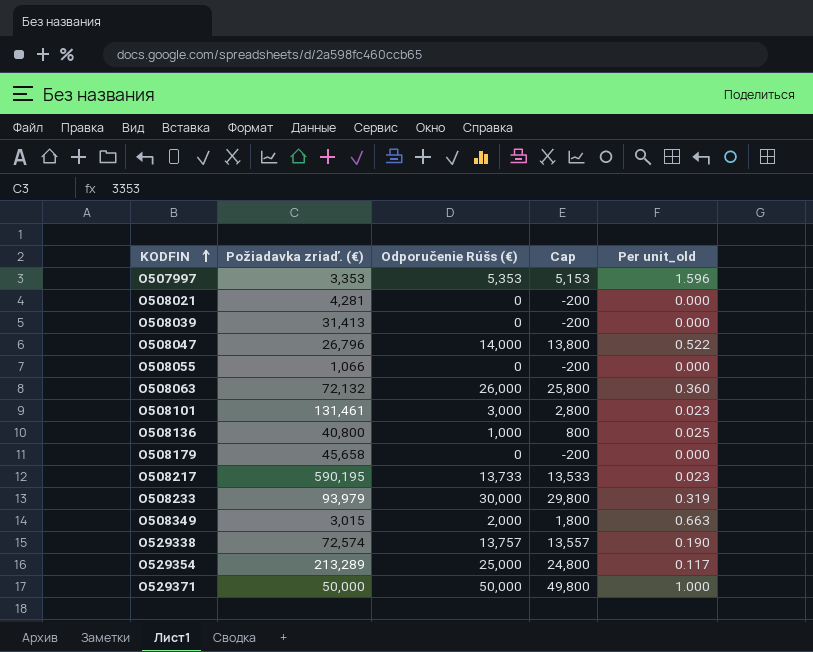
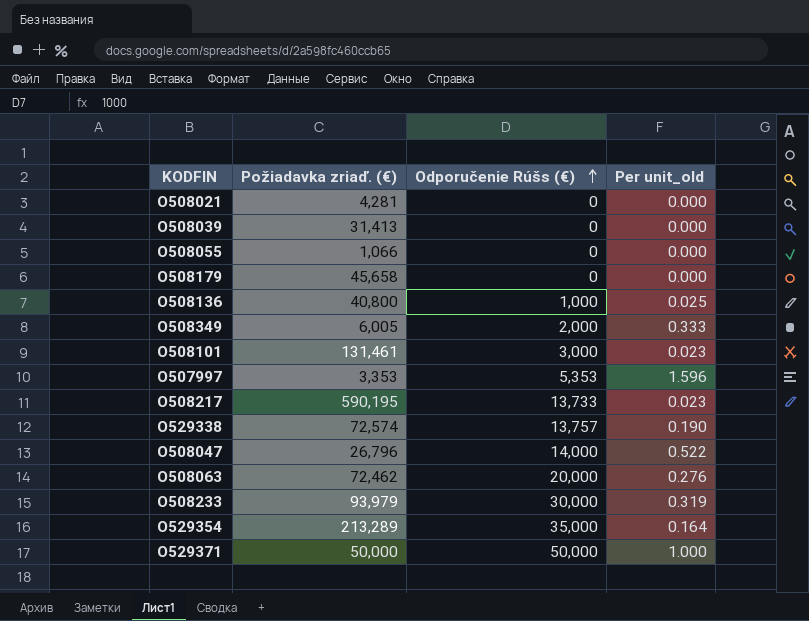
row order: KODFIN ascending -> Odporučenie Rúšs (€) ascending
column Cap | formula: [Odporučenie Rúšs (€)] - 200 -> none
O508349 | Požiadavka zriaď. (€): 3,015 -> 6,005
O508349 | Per unit_old: 0.663 -> 0.333
O508063 | Požiadavka zriaď. (€): 72,132 -> 72,462
O508063 | Odporučenie Rúšs (€): 26,000 -> 20,000
O508063 | Per unit_old: 0.360 -> 0.276
O529354 | Odporučenie Rúšs (€): 25,000 -> 35,000
O529354 | Per unit_old: 0.117 -> 0.164

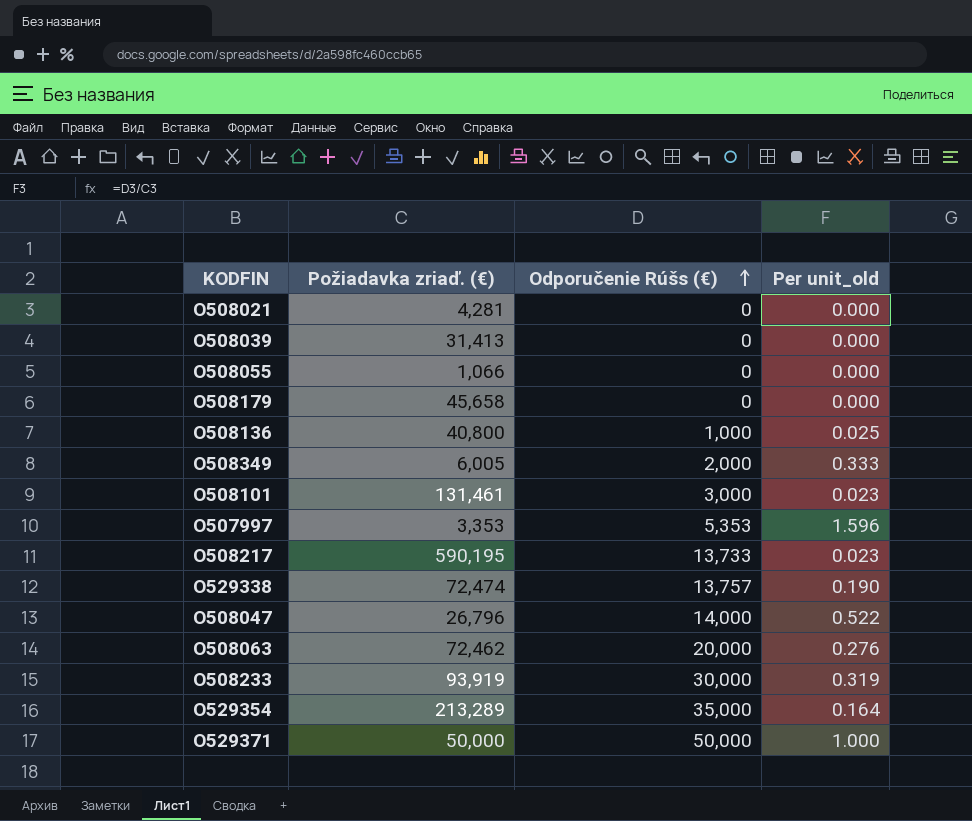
O529338 | Požiadavka zriaď. (€): 72,574 -> 72,474
O508233 | Požiadavka zriaď. (€): 93,979 -> 93,919

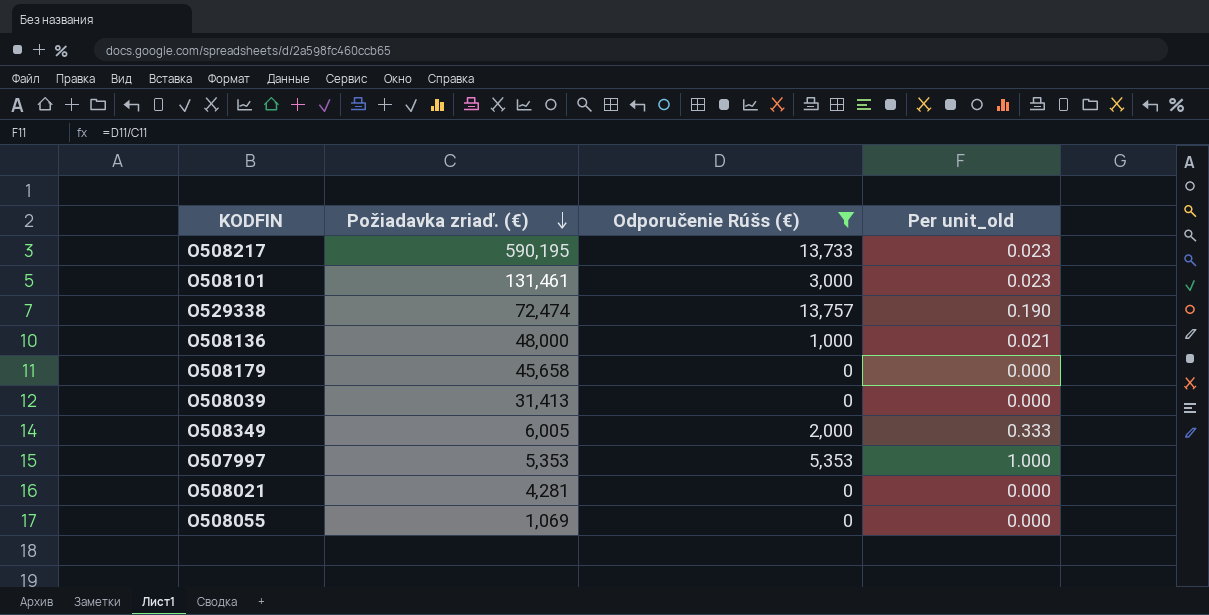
filter: none -> Odporučenie Rúšs (€) <= 13,757
row order: Odporučenie Rúšs (€) ascending -> Požiadavka zriaď. (€) descending
O508136 | Požiadavka zriaď. (€): 40,800 -> 48,000
O508136 | Per unit_old: 0.025 -> 0.021
O507997 | Požiadavka zriaď. (€): 3,353 -> 5,353
O507997 | Per unit_old: 1.596 -> 1.000
O508055 | Požiadavka zriaď. (€): 1,066 -> 1,069

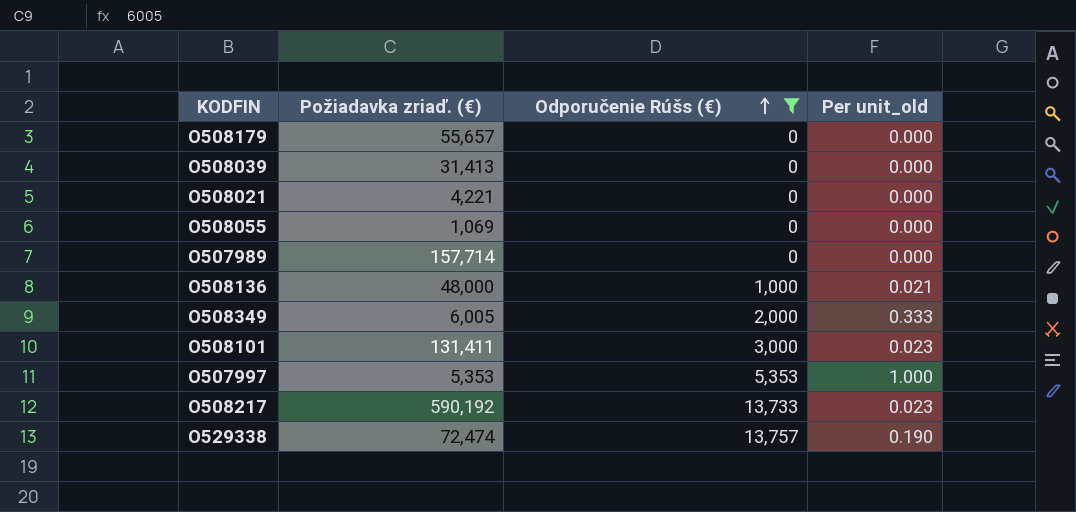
row order: Požiadavka zriaď. (€) descending -> Odporučenie Rúšs (€) ascending
O508179 | Požiadavka zriaď. (€): 45,658 -> 55,657
O508021 | Požiadavka zriaď. (€): 4,281 -> 4,221
row O507989: none -> 157,714 | 0 | 0.000
O508101 | Požiadavka zriaď. (€): 131,461 -> 131,411
O508217 | Požiadavka zriaď. (€): 590,195 -> 590,192

